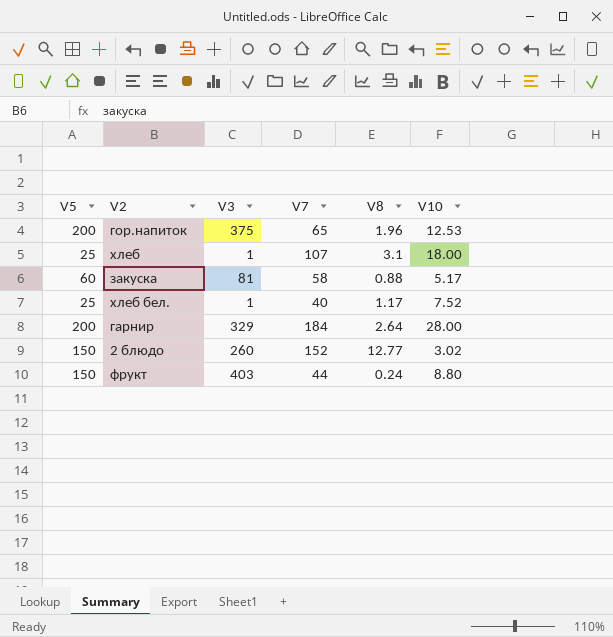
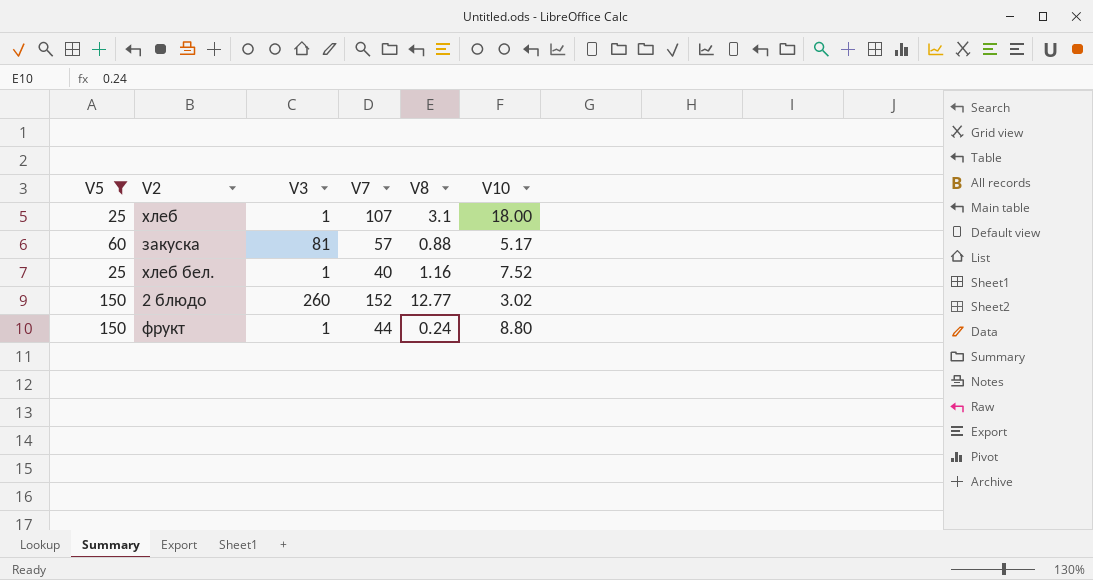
filter: none -> V5 != 200
закуска | V7: 58 -> 57
хлеб бел. | V8: 1.17 -> 1.16
фрукт | V3: 403 -> 1

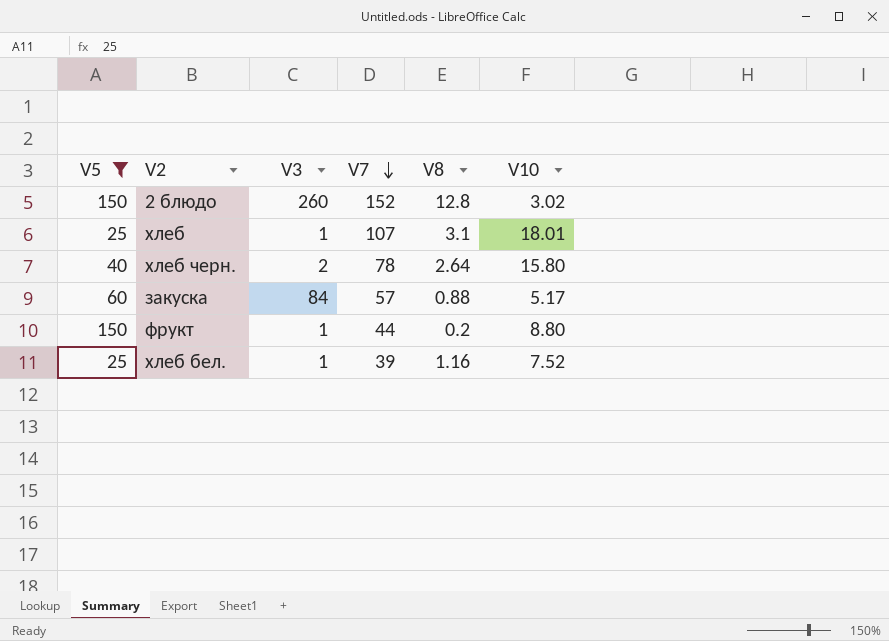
row order: none -> V7 descending
2 блюдо | V8: 12.77 -> 12.8
хлеб | V10: 18.00 -> 18.01
row хлеб черн.: none -> 40 | 2 | 78 | 2.64 | 15.80
закуска | V3: 81 -> 84
фрукт | V8: 0.24 -> 0.2
хлеб бел. | V7: 40 -> 39

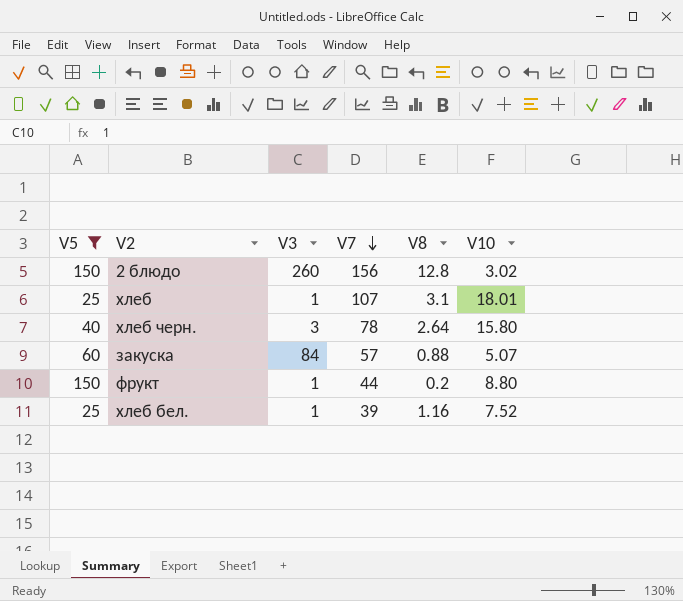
2 блюдо | V7: 152 -> 156
хлеб черн. | V3: 2 -> 3
закуска | V10: 5.17 -> 5.07

